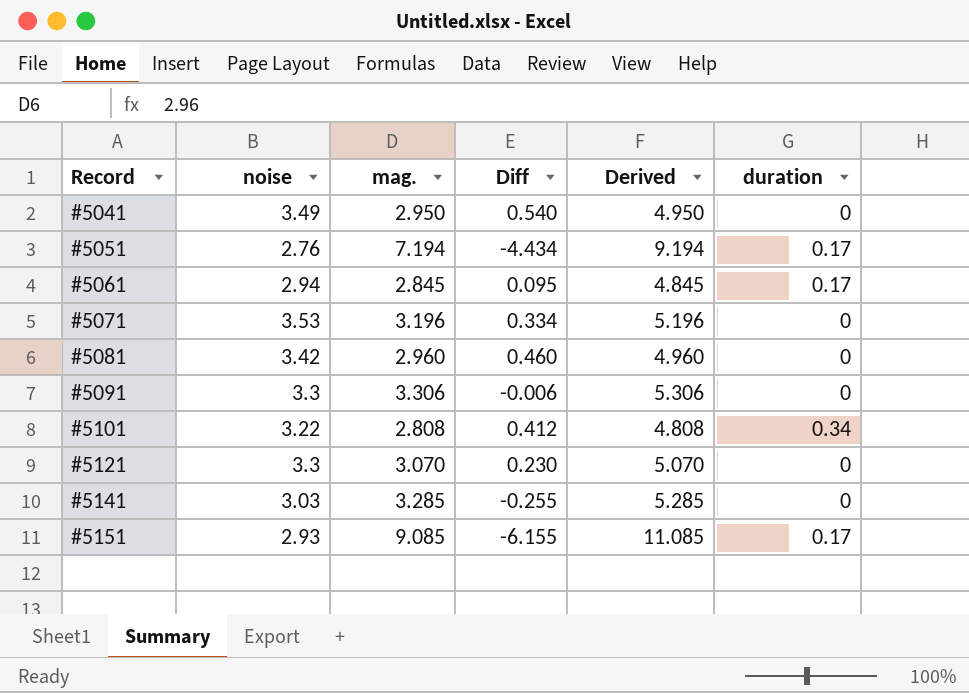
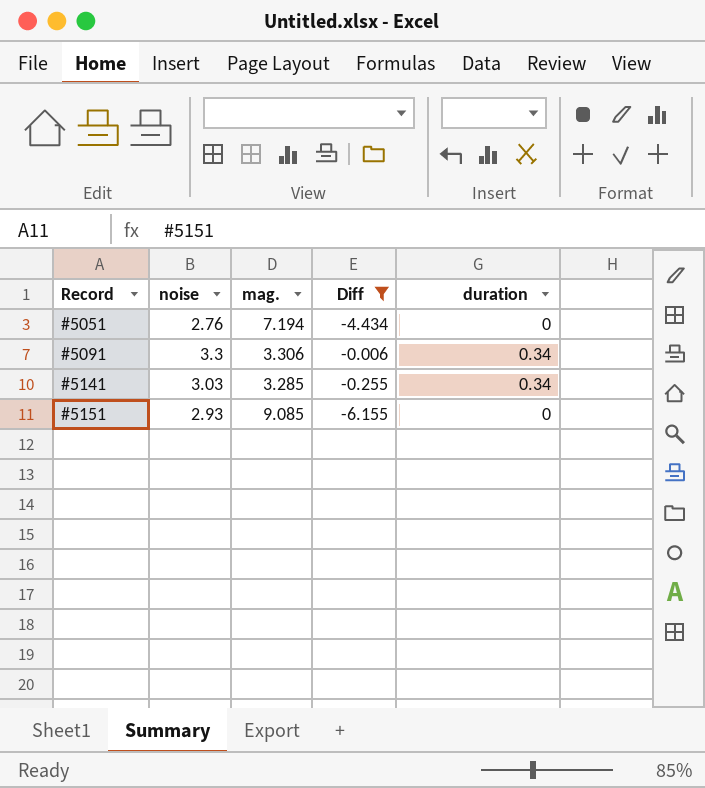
filter: none -> Diff <= -0.006
column Derived | formula: [mag.] + 2 -> none
#5051 | duration: 0.17 -> 0
#5091 | duration: 0 -> 0.34
#5141 | duration: 0 -> 0.34
#5151 | duration: 0.17 -> 0

